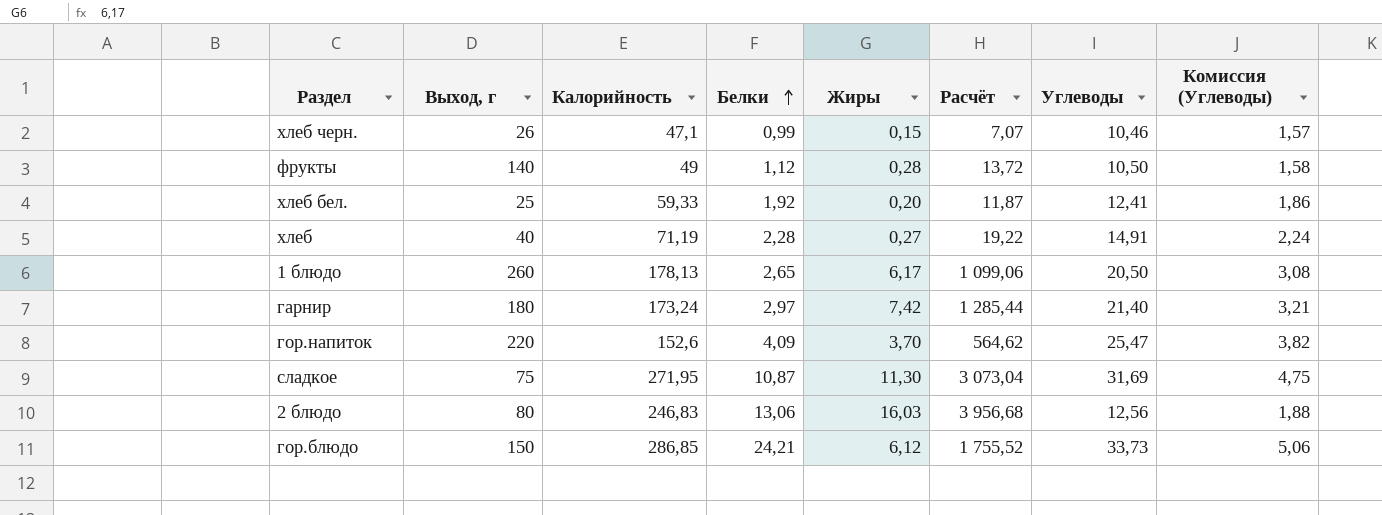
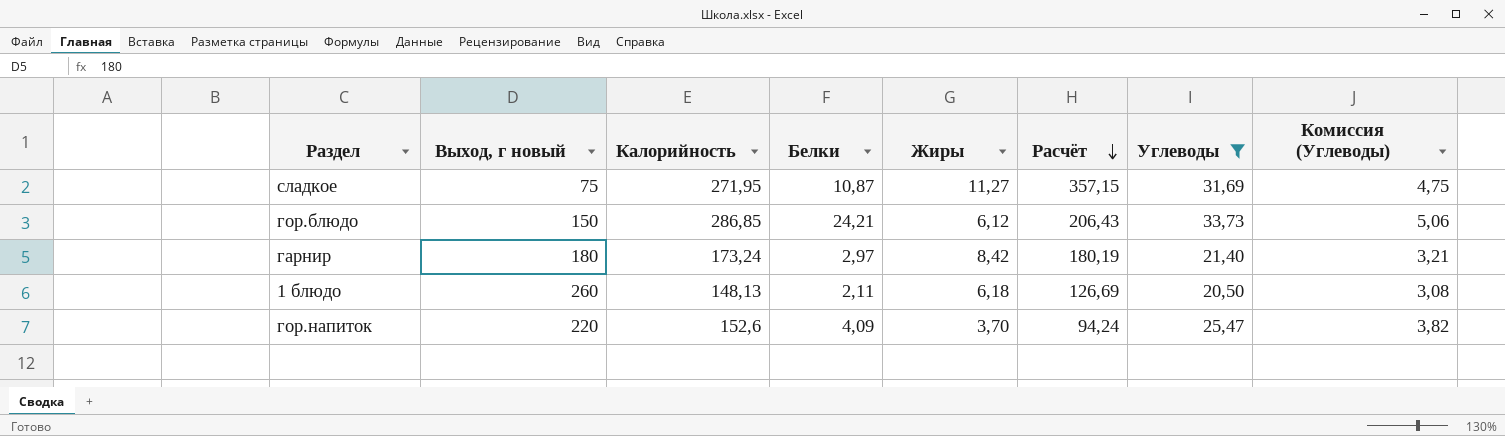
filter: none -> Углеводы >= 20,50
row order: Белки ascending -> Расчёт descending
column name: Выход, г -> Выход, г новый
column Расчёт | formula: [Калорийность] * [Жиры] -> [Жиры] * [Углеводы]
сладкое | Жиры: 11,30 -> 11,27
гарнир | Жиры: 7,42 -> 8,42
1 блюдо | Калорийность: 178,13 -> 148,13
1 блюдо | Белки: 2,65 -> 2,11
1 блюдо | Жиры: 6,17 -> 6,18

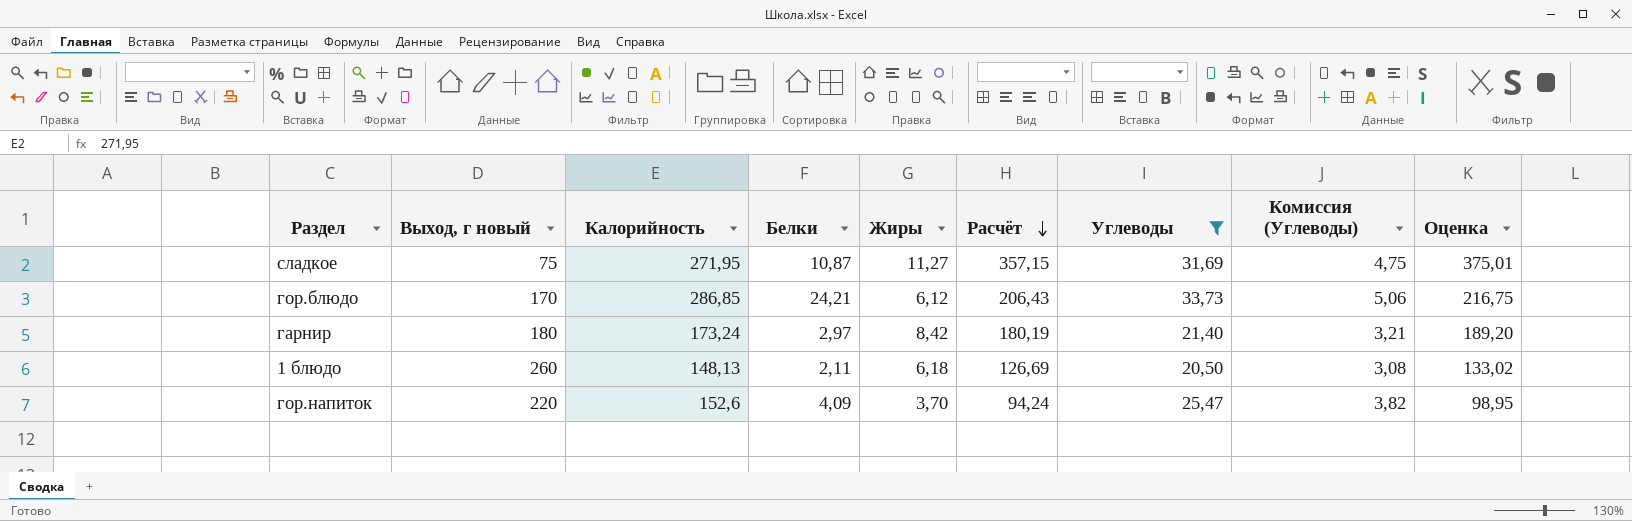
column Оценка | formula: none -> [Расчёт] * 1,05
гор.блюдо | Выход, г новый: 150 -> 170

